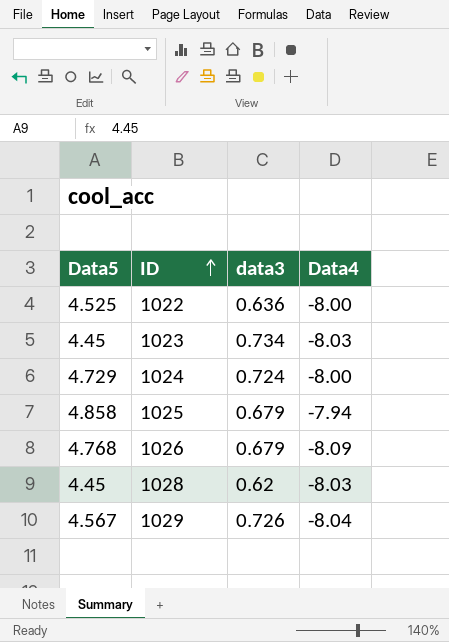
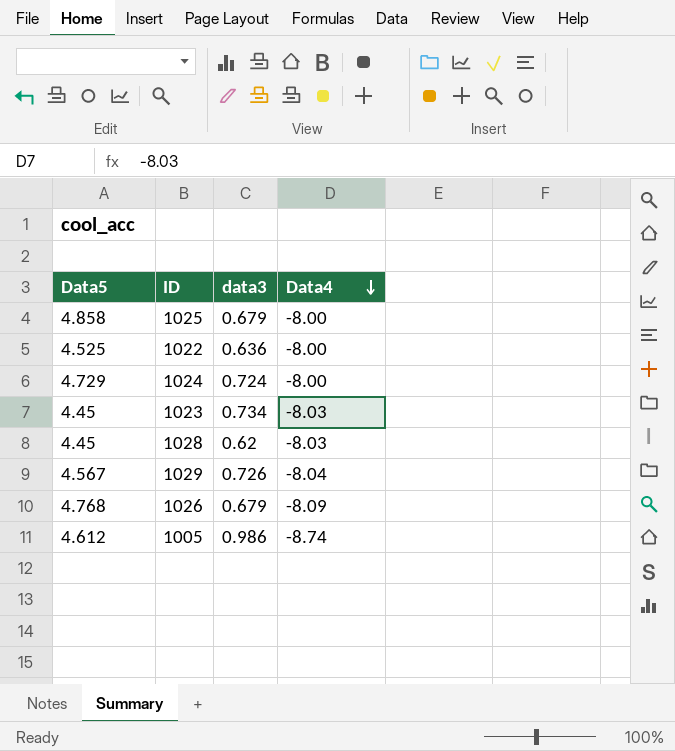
row order: ID ascending -> Data4 descending
1025 | Data4: -7.94 -> -8.00
row 1005: none -> 4.612 | 0.986 | -8.74

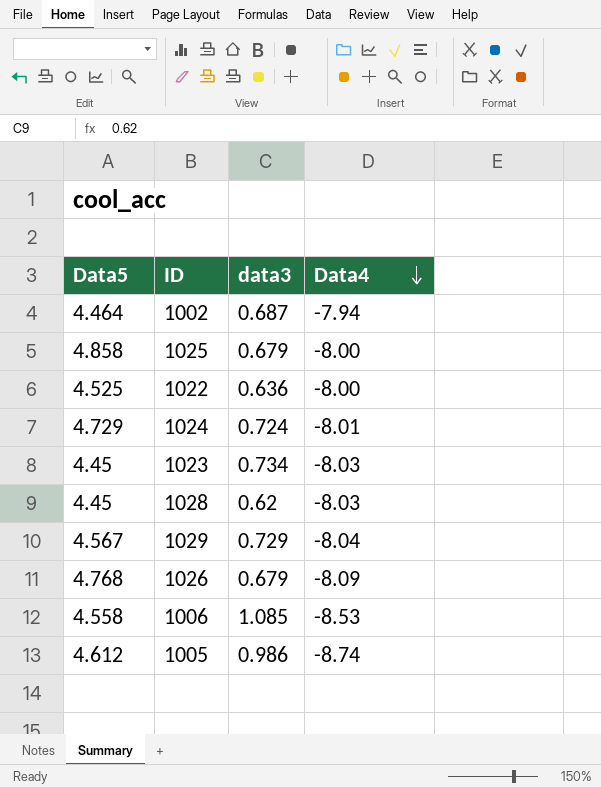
row 1002: none -> 4.464 | 0.687 | -7.94
1024 | Data4: -8.00 -> -8.01
1029 | data3: 0.726 -> 0.729
row 1006: none -> 4.558 | 1.085 | -8.53

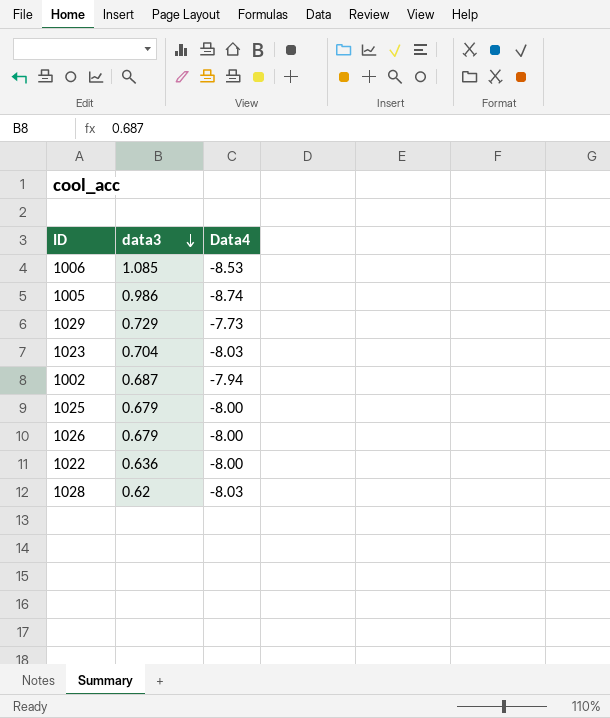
row order: Data4 descending -> data3 descending
column Data5 | position: 1 -> none
row 1024: 4.729 | 0.724 | -8.01 -> none
1029 | Data4: -8.04 -> -7.73
1023 | data3: 0.734 -> 0.704
1026 | Data4: -8.09 -> -8.00

